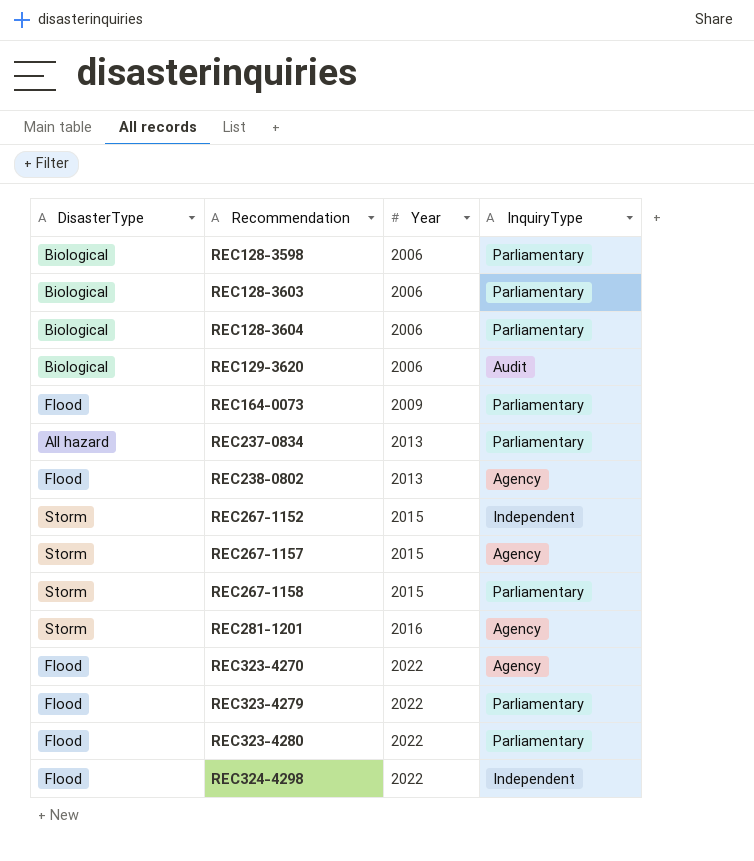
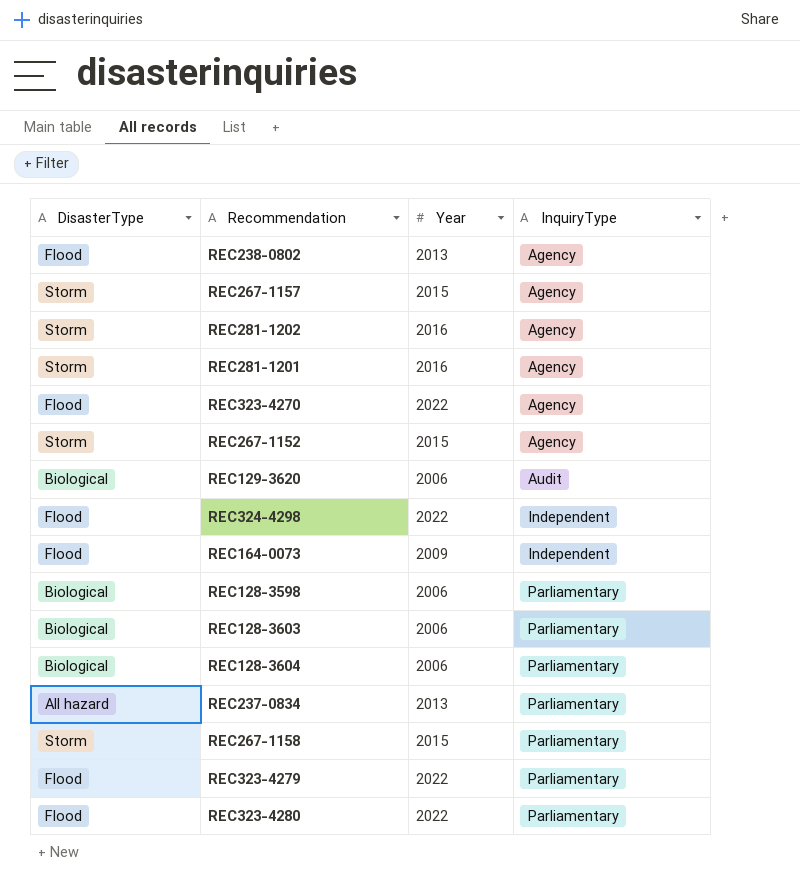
row order: Recommendation ascending -> InquiryType ascending
row REC281-1202: none -> Storm | 2016 | Agency
REC267-1152 | InquiryType: Independent -> Agency
REC164-0073 | InquiryType: Parliamentary -> Independent

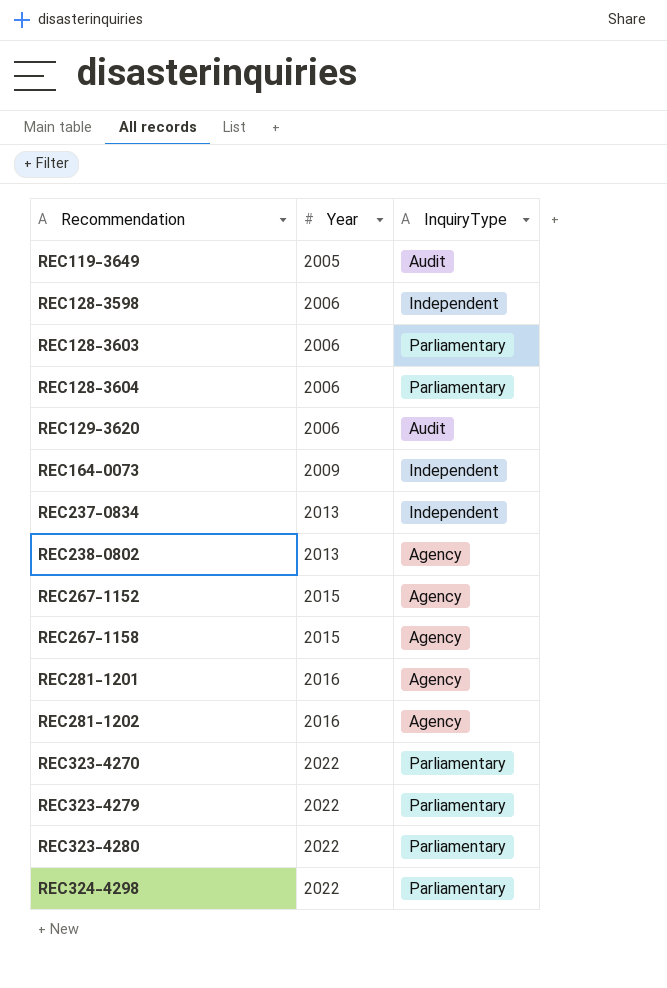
row order: InquiryType ascending -> Recommendation ascending
column DisasterType | position: 1 -> none
row REC267-1157: Storm | 2015 | Agency -> none
row REC119-3649: none -> 2005 | Audit
REC128-3598 | InquiryType: Parliamentary -> Independent
REC237-0834 | InquiryType: Parliamentary -> Independent
REC267-1158 | InquiryType: Parliamentary -> Agency
REC323-4270 | InquiryType: Agency -> Parliamentary
REC324-4298 | InquiryType: Independent -> Parliamentary

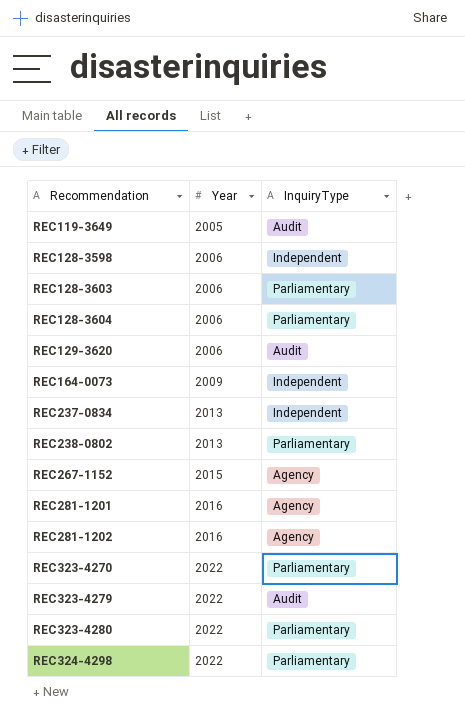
row REC267-1158: 2015 | Agency -> none
REC238-0802 | InquiryType: Agency -> Parliamentary
REC323-4279 | InquiryType: Parliamentary -> Audit

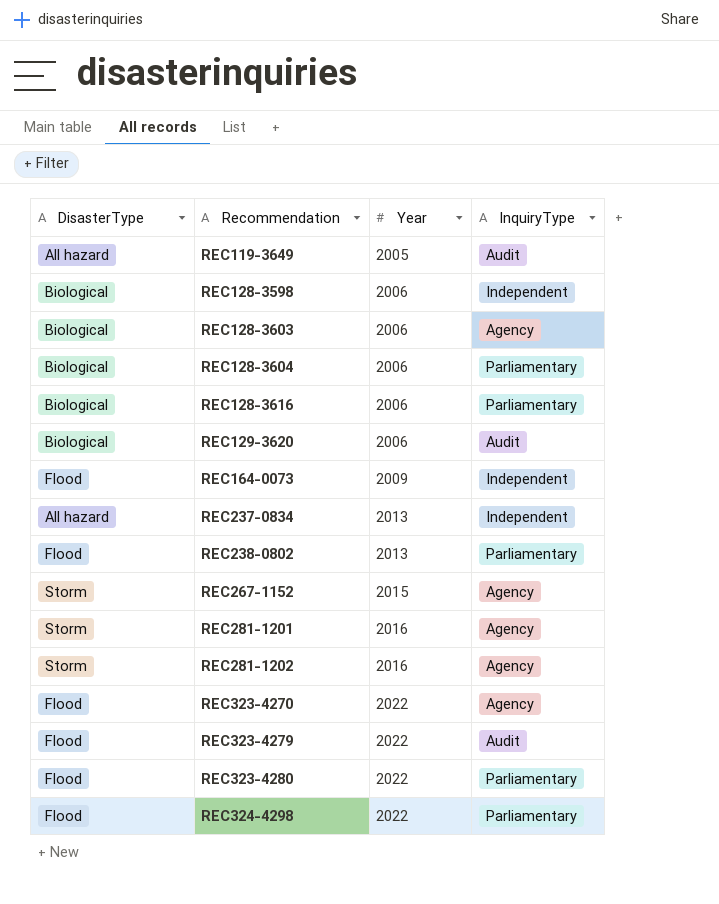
column DisasterType | position: none -> 1
REC128-3603 | InquiryType: Parliamentary -> Agency
row REC128-3616: none -> Biological | 2006 | Parliamentary
REC323-4270 | InquiryType: Parliamentary -> Agency

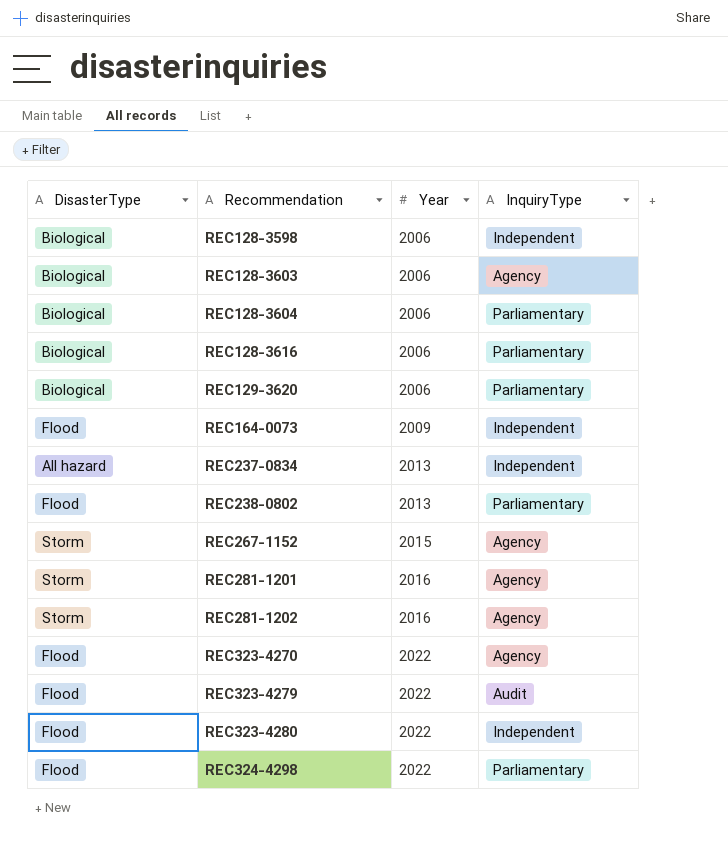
row REC119-3649: All hazard | 2005 | Audit -> none
REC129-3620 | InquiryType: Audit -> Parliamentary
REC323-4280 | InquiryType: Parliamentary -> Independent

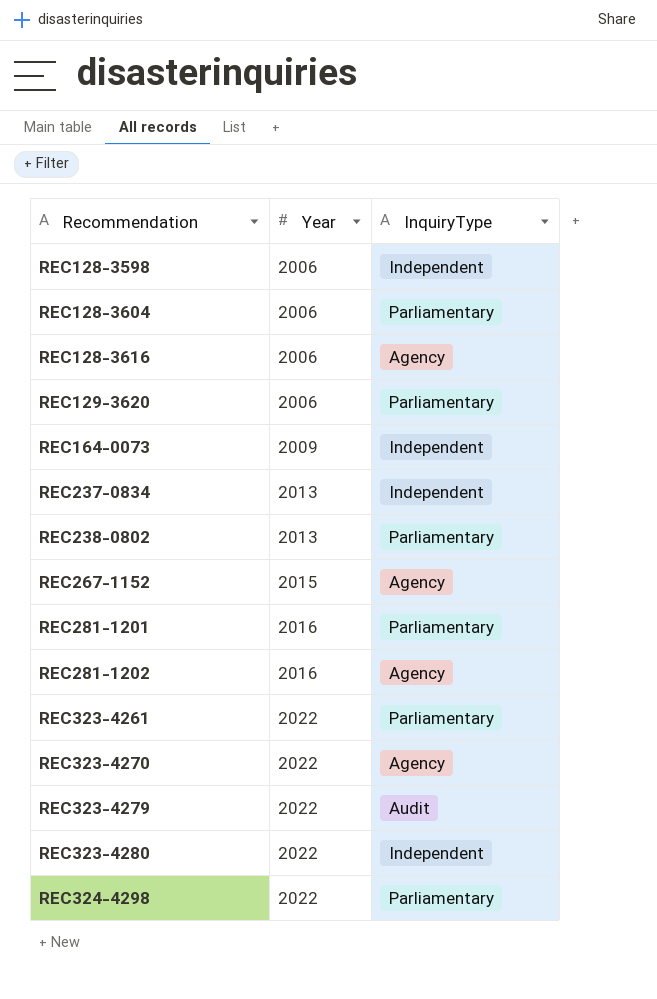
column DisasterType | position: 1 -> none
row REC128-3603: Biological | 2006 | Agency -> none
REC128-3616 | InquiryType: Parliamentary -> Agency
REC281-1201 | InquiryType: Agency -> Parliamentary
row REC323-4261: none -> 2022 | Parliamentary

